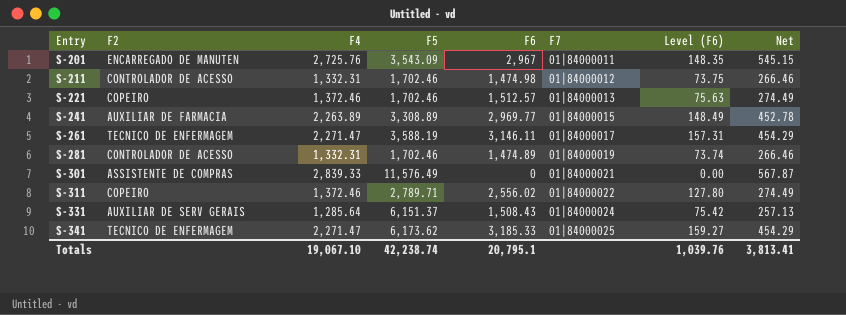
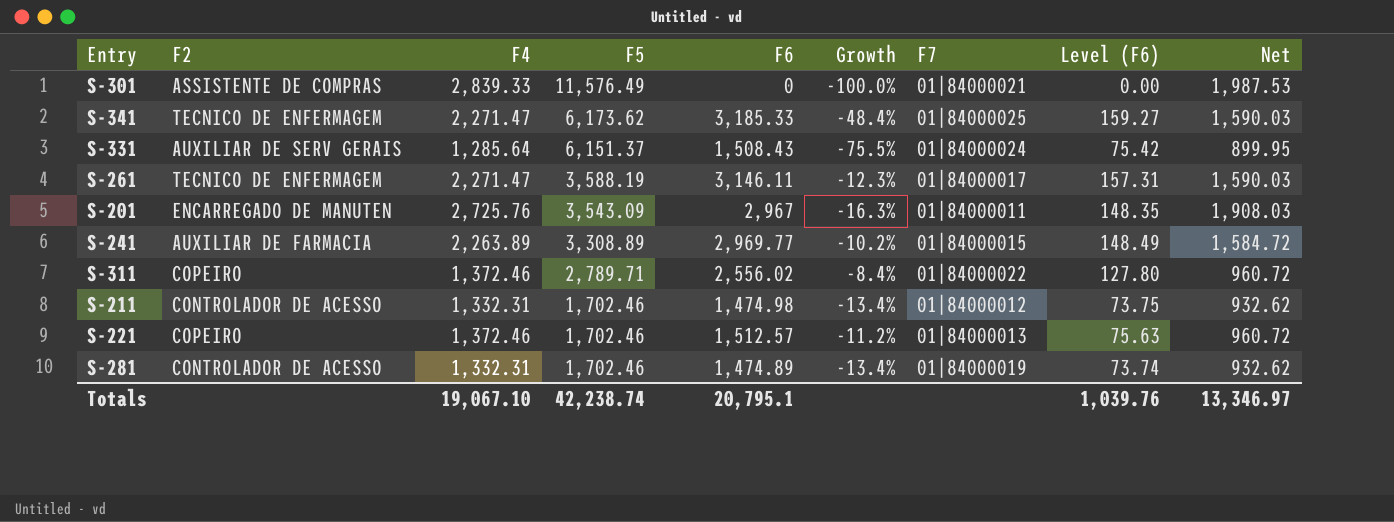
row order: Entry ascending -> F5 descending
column Growth | formula: none -> ([F6] - [F5]) / [F5]
column Net | formula: [F4] * 0.2 -> [F4] * 0.7
Totals | Net: 3,813.41 -> 13,346.97

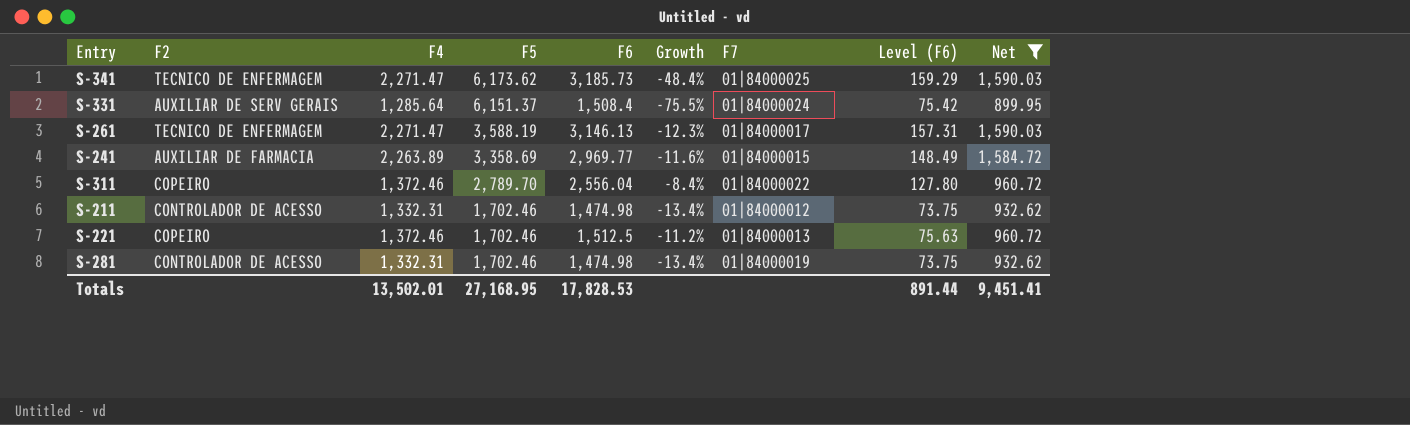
filter: none -> Net <= 1,590.03
S-341 | F6: 3,185.33 -> 3,185.73
S-341 | Level (F6): 159.27 -> 159.29
S-331 | F6: 1,508.43 -> 1,508.4
S-261 | F6: 3,146.11 -> 3,146.13
S-241 | F5: 3,308.89 -> 3,358.69
S-241 | Growth: -10.2% -> -11.6%
S-311 | F5: 2,789.71 -> 2,789.70
S-311 | F6: 2,556.02 -> 2,556.04
S-221 | F6: 1,512.57 -> 1,512.5
S-281 | F6: 1,474.89 -> 1,474.98
S-281 | Level (F6): 73.74 -> 73.75
Totals | F4: 19,067.10 -> 13,502.01
Totals | F5: 42,238.74 -> 27,168.95
Totals | F6: 20,795.1 -> 17,828.53
Totals | Level (F6): 1,039.76 -> 891.44
Totals | Net: 13,346.97 -> 9,451.41

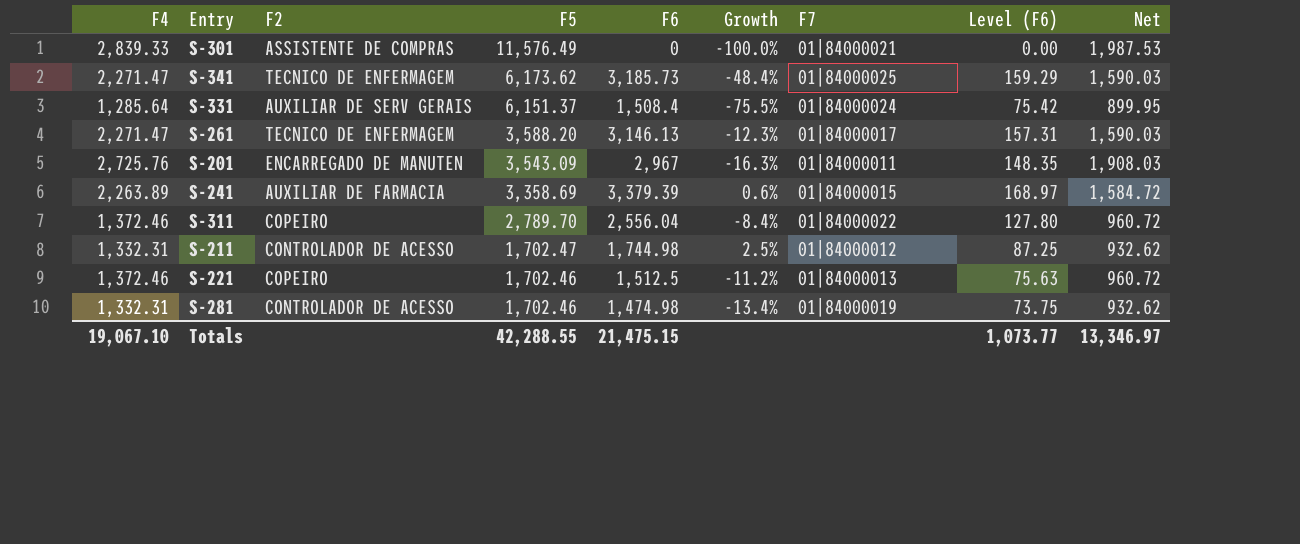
filter: Net <= 1,590.03 -> none
column F4 | position: 3 -> 1
S-261 | F5: 3,588.19 -> 3,588.20
S-241 | F6: 2,969.77 -> 3,379.39
S-241 | Growth: -11.6% -> 0.6%
S-241 | Level (F6): 148.49 -> 168.97
S-211 | F5: 1,702.46 -> 1,702.47
S-211 | F6: 1,474.98 -> 1,744.98
S-211 | Growth: -13.4% -> 2.5%
S-211 | Level (F6): 73.75 -> 87.25
Totals | F4: 13,502.01 -> 19,067.10
Totals | F5: 27,168.95 -> 42,288.55
Totals | F6: 17,828.53 -> 21,475.15
Totals | Level (F6): 891.44 -> 1,073.77
Totals | Net: 9,451.41 -> 13,346.97

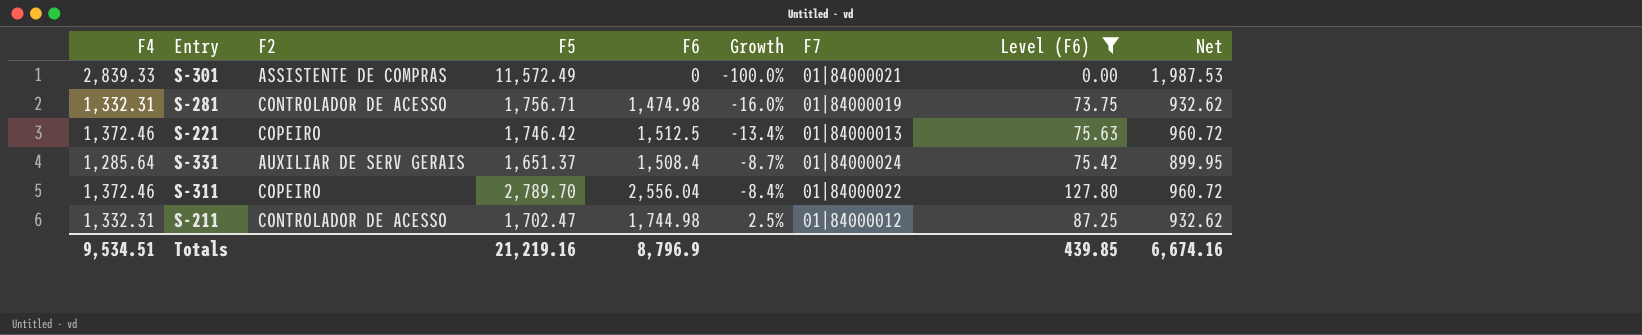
filter: none -> Level (F6) <= 127.80
row order: F5 descending -> Growth ascending
S-301 | F5: 11,576.49 -> 11,572.49
S-281 | F5: 1,702.46 -> 1,756.71
S-281 | Growth: -13.4% -> -16.0%
S-221 | F5: 1,702.46 -> 1,746.42
S-221 | Growth: -11.2% -> -13.4%
S-331 | F5: 6,151.37 -> 1,651.37
S-331 | Growth: -75.5% -> -8.7%
Totals | F4: 19,067.10 -> 9,534.51
Totals | F5: 42,288.55 -> 21,219.16
Totals | F6: 21,475.15 -> 8,796.9
Totals | Level (F6): 1,073.77 -> 439.85
Totals | Net: 13,346.97 -> 6,674.16

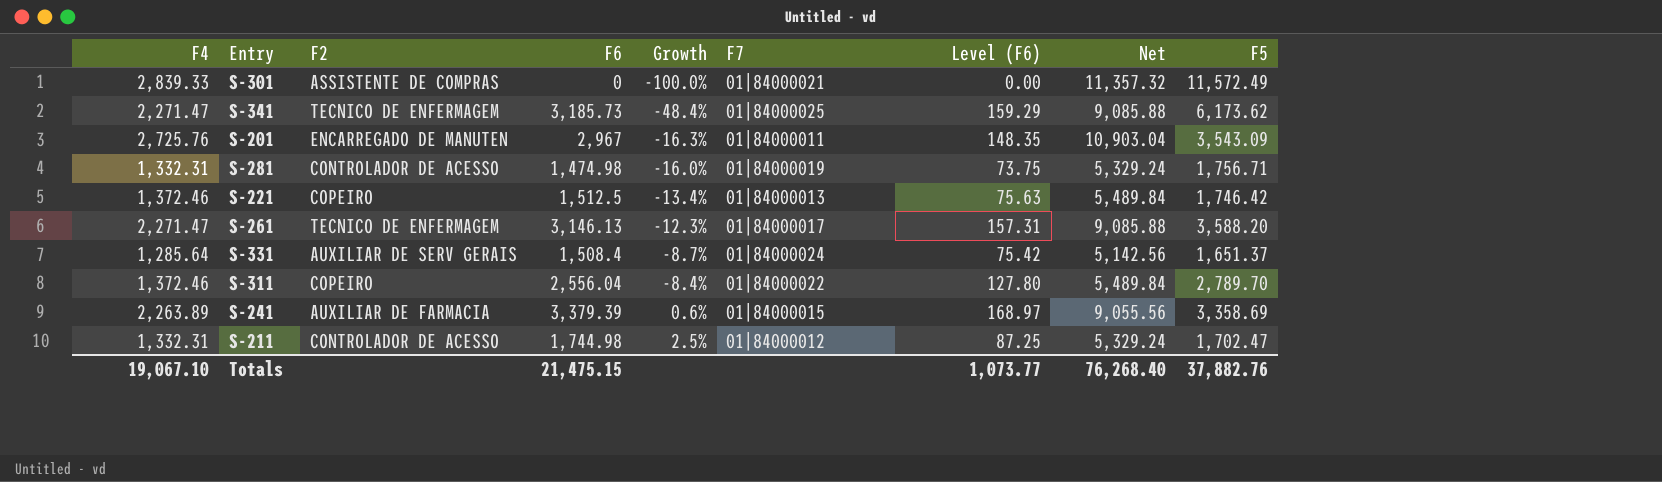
filter: Level (F6) <= 127.80 -> none
column Net | formula: [F4] * 0.7 -> [F4] * 4
column F5 | position: 4 -> 9
Totals | F4: 9,534.51 -> 19,067.10
Totals | F6: 8,796.9 -> 21,475.15
Totals | Level (F6): 439.85 -> 1,073.77
Totals | Net: 6,674.16 -> 76,268.40
Totals | F5: 21,219.16 -> 37,882.76

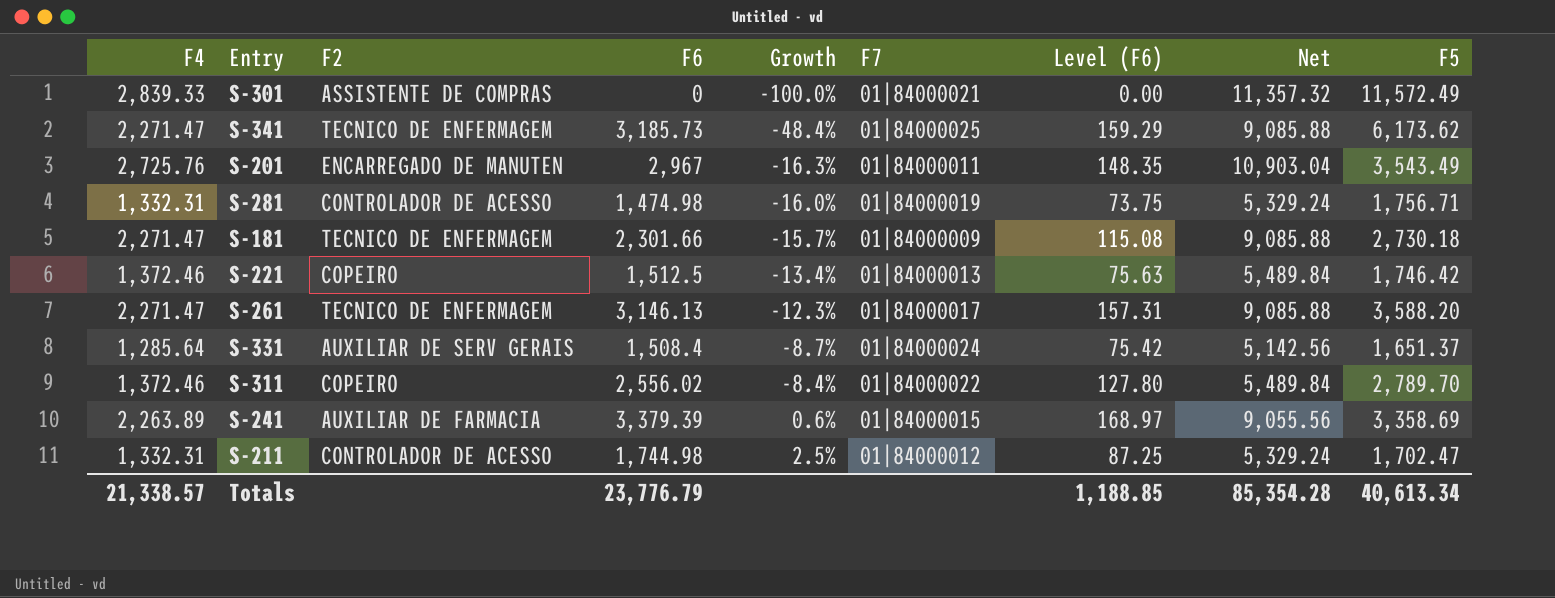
S-201 | F5: 3,543.09 -> 3,543.49
row S-181: none -> 2,271.47 | TECNICO DE ENFERMAGEM | 2,301.66 | -15.7% | 01|84000009 | 115.08 | 9,085.88 | 2,730.18
S-311 | F6: 2,556.04 -> 2,556.02
Totals | F4: 19,067.10 -> 21,338.57
Totals | F6: 21,475.15 -> 23,776.79
Totals | Level (F6): 1,073.77 -> 1,188.85
Totals | Net: 76,268.40 -> 85,354.28
Totals | F5: 37,882.76 -> 40,613.34

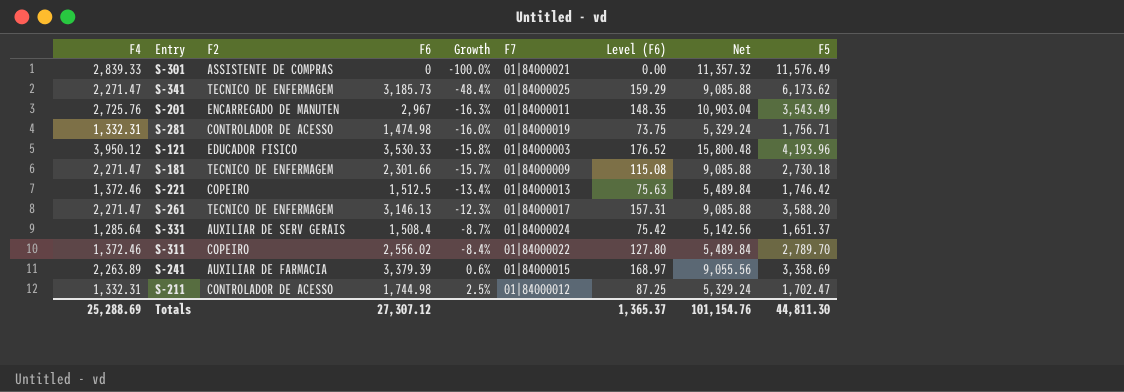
S-301 | F5: 11,572.49 -> 11,576.49
row S-121: none -> 3,950.12 | EDUCADOR FISICO | 3,530.33 | -15.8% | 01|84000003 | 176.52 | 15,800.48 | 4,193.96
Totals | F4: 21,338.57 -> 25,288.69
Totals | F6: 23,776.79 -> 27,307.12
Totals | Level (F6): 1,188.85 -> 1,365.37
Totals | Net: 85,354.28 -> 101,154.76
Totals | F5: 40,613.34 -> 44,811.30

